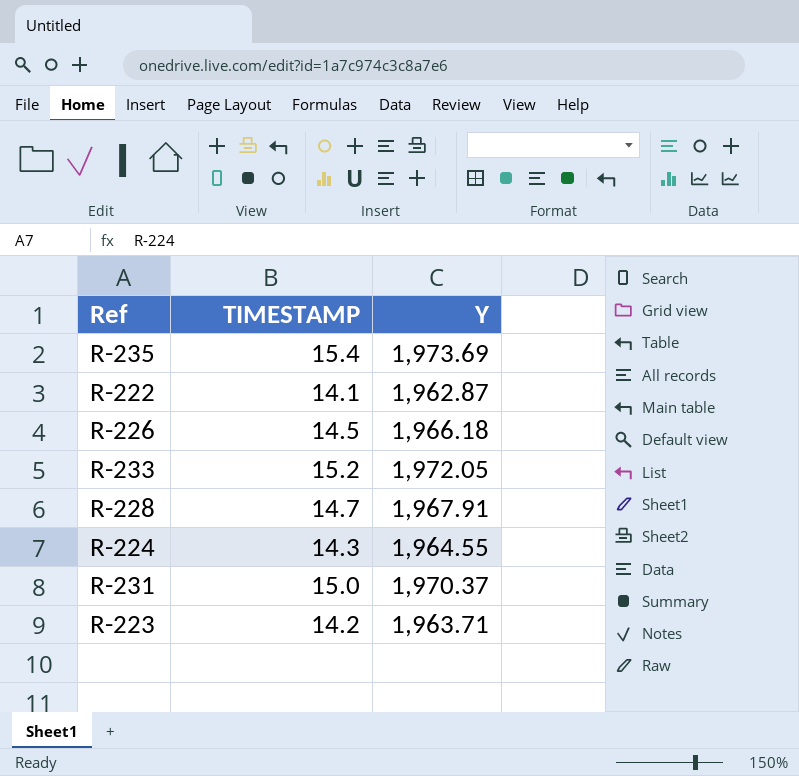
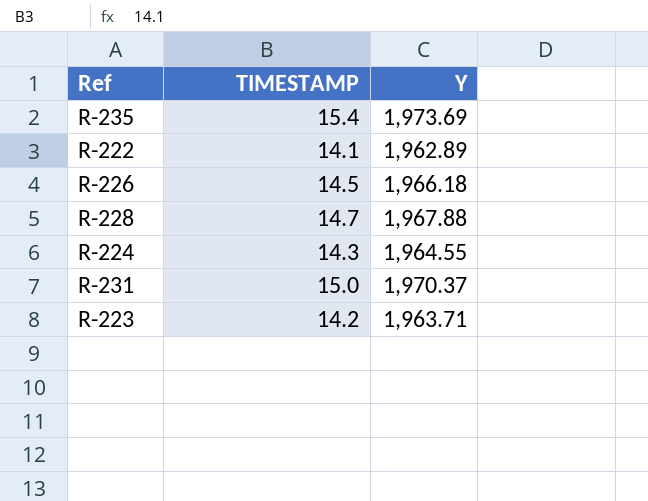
row R-233: 15.2 | 1,972.05 -> none
R-222 | Y: 1,962.87 -> 1,962.89
R-228 | Y: 1,967.91 -> 1,967.88

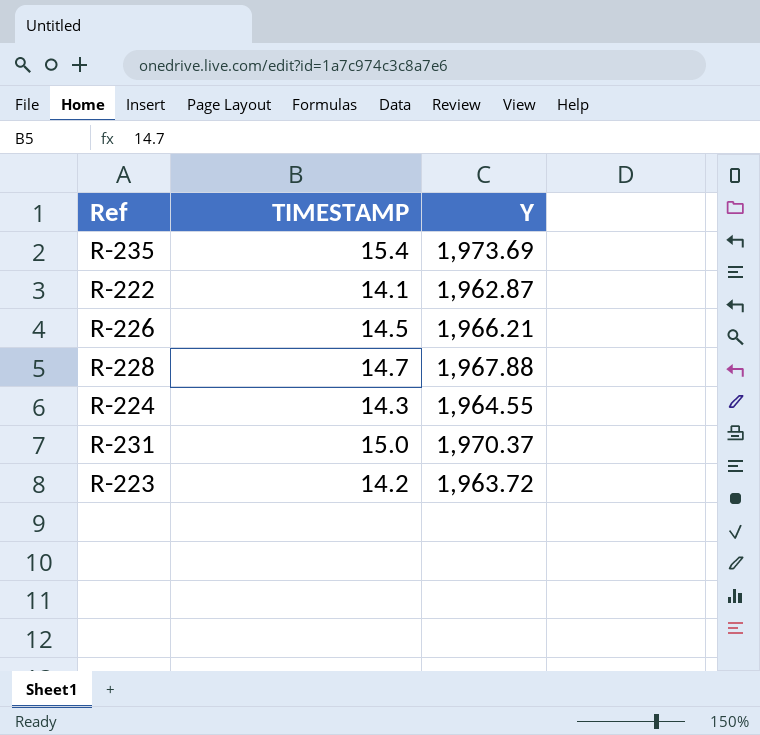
R-222 | Y: 1,962.89 -> 1,962.87
R-226 | Y: 1,966.18 -> 1,966.21
R-223 | Y: 1,963.71 -> 1,963.72

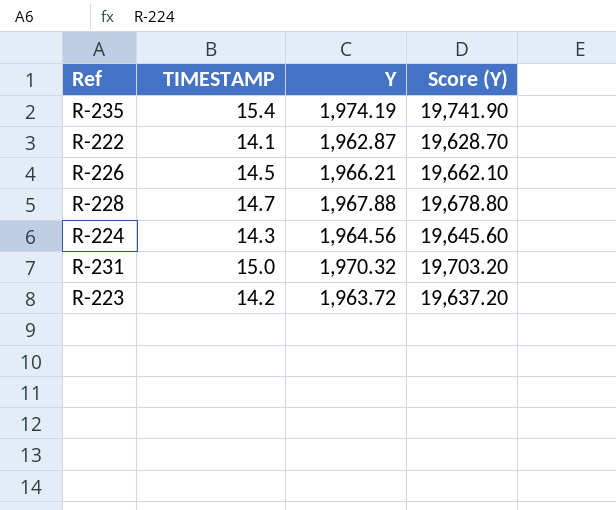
column Score (Y) | formula: none -> [Y] * 10
R-235 | Y: 1,973.69 -> 1,974.19
R-224 | Y: 1,964.55 -> 1,964.56
R-231 | Y: 1,970.37 -> 1,970.32

